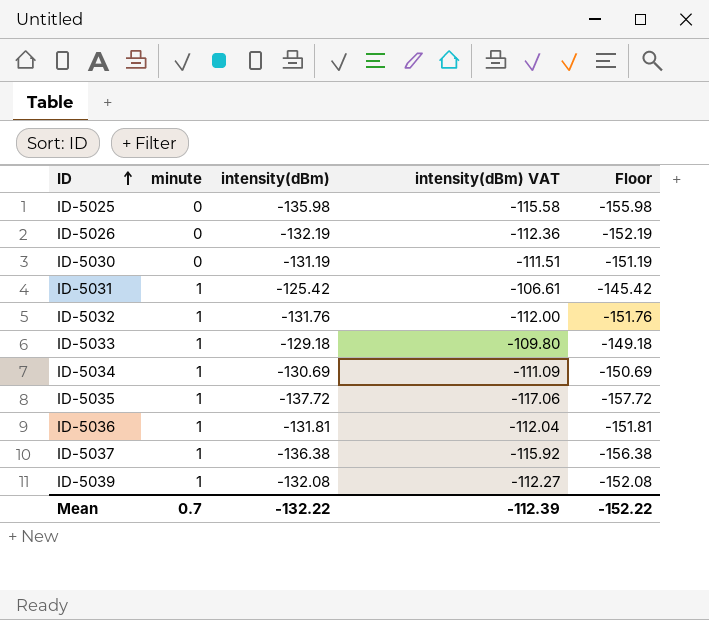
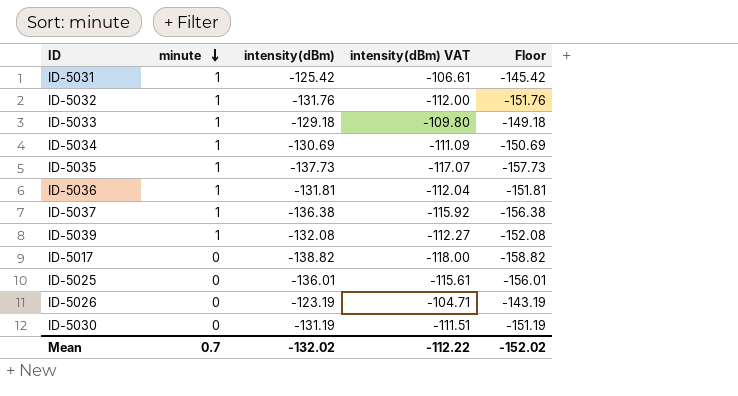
row order: ID ascending -> minute descending
ID-5035 | intensity(dBm): -137.72 -> -137.73
ID-5035 | intensity(dBm) VAT: -117.06 -> -117.07
ID-5035 | Floor: -157.72 -> -157.73
row ID-5017: none -> 0 | -138.82 | -118.00 | -158.82
ID-5025 | intensity(dBm): -135.98 -> -136.01
ID-5025 | intensity(dBm) VAT: -115.58 -> -115.61
ID-5025 | Floor: -155.98 -> -156.01
ID-5026 | intensity(dBm): -132.19 -> -123.19
ID-5026 | intensity(dBm) VAT: -112.36 -> -104.71
ID-5026 | Floor: -152.19 -> -143.19
Mean | intensity(dBm): -132.22 -> -132.02
Mean | intensity(dBm) VAT: -112.39 -> -112.22
Mean | Floor: -152.22 -> -152.02

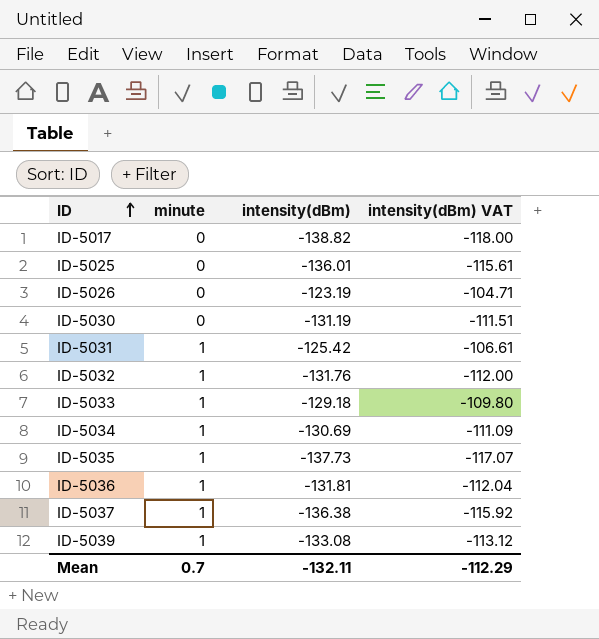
row order: minute descending -> ID ascending
column Floor | formula: [intensity(dBm)] - 20 -> none
ID-5039 | intensity(dBm): -132.08 -> -133.08
ID-5039 | intensity(dBm) VAT: -112.27 -> -113.12
Mean | intensity(dBm): -132.02 -> -132.11
Mean | intensity(dBm) VAT: -112.22 -> -112.29

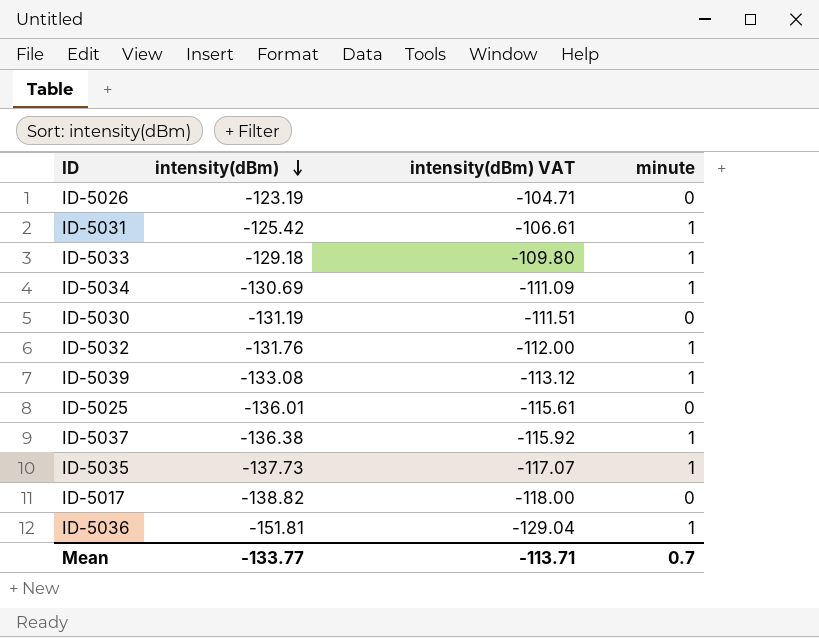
row order: ID ascending -> intensity(dBm) descending
column minute | position: 2 -> 4
ID-5036 | intensity(dBm): -131.81 -> -151.81
ID-5036 | intensity(dBm) VAT: -112.04 -> -129.04
Mean | intensity(dBm): -132.11 -> -133.77
Mean | intensity(dBm) VAT: -112.29 -> -113.71

